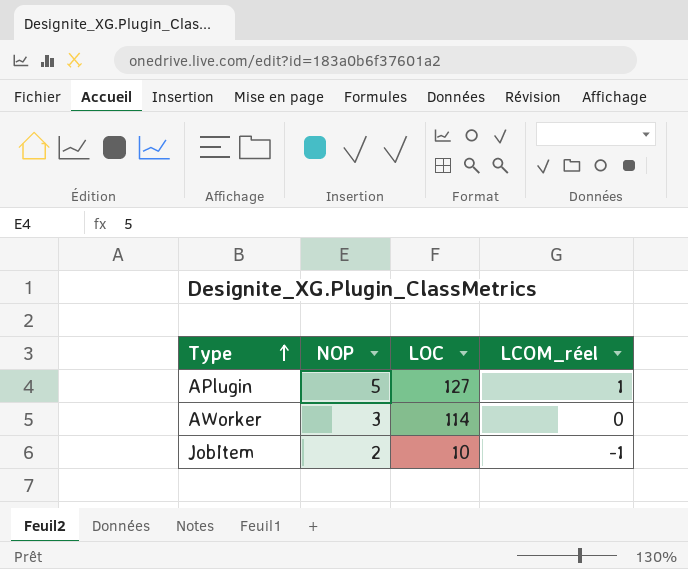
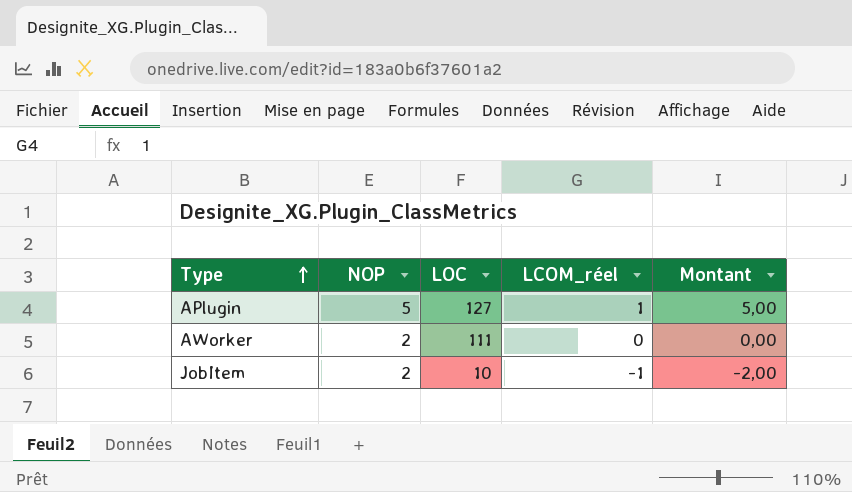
column Montant | formula: none -> [NOP] * [LCOM_réel]
AWorker | NOP: 3 -> 2
AWorker | LOC: 114 -> 111

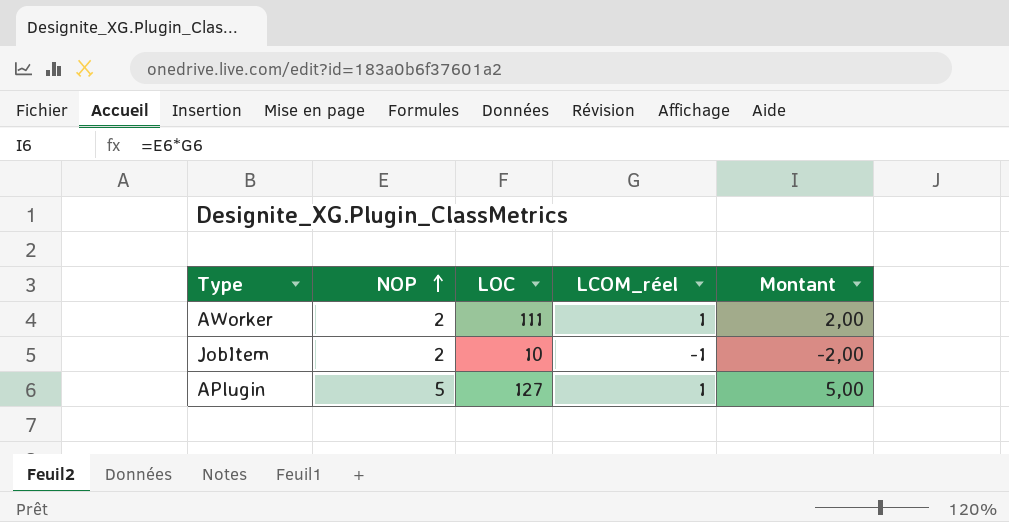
row order: Type ascending -> NOP ascending
AWorker | LCOM_réel: 0 -> 1
AWorker | Montant: 0,00 -> 2,00

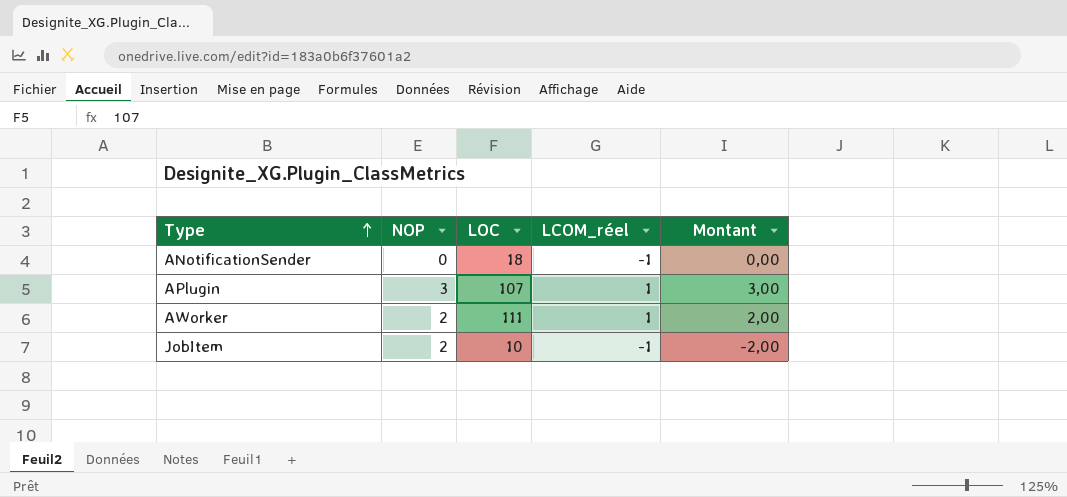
row order: NOP ascending -> Type ascending
row ANotificationSender: none -> 0 | 18 | -1 | 0,00
APlugin | NOP: 5 -> 3
APlugin | LOC: 127 -> 107
APlugin | Montant: 5,00 -> 3,00

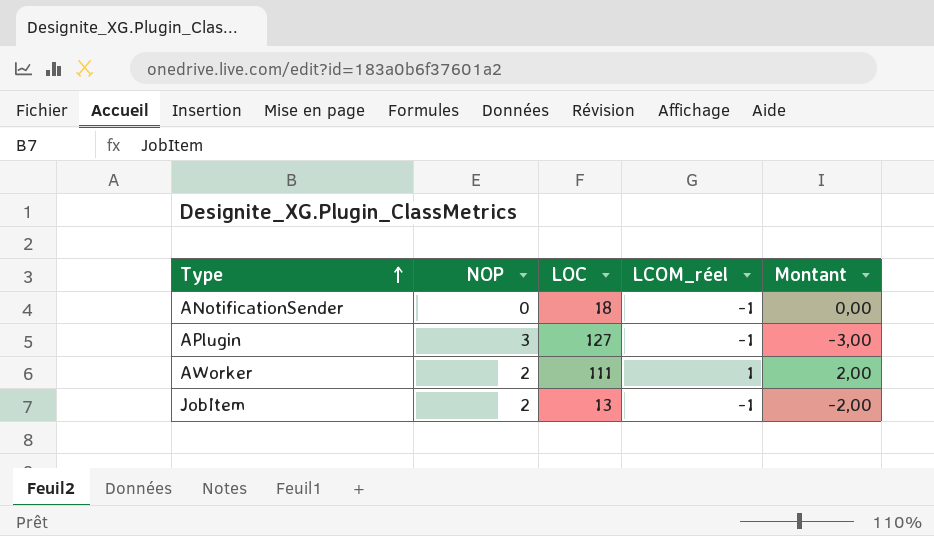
APlugin | LOC: 107 -> 127
APlugin | LCOM_réel: 1 -> -1
APlugin | Montant: 3,00 -> -3,00
JobItem | LOC: 10 -> 13

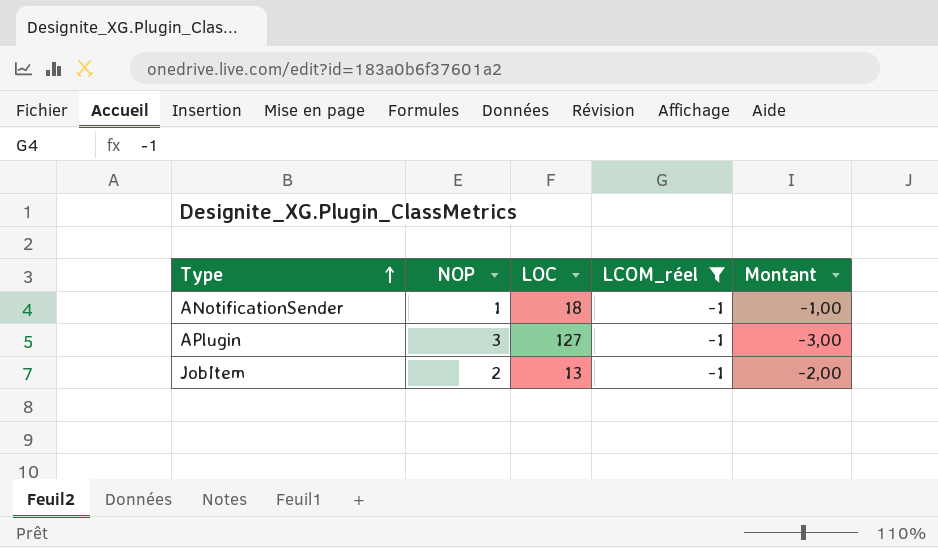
filter: none -> LCOM_réel = -1
ANotificationSender | NOP: 0 -> 1
ANotificationSender | Montant: 0,00 -> -1,00

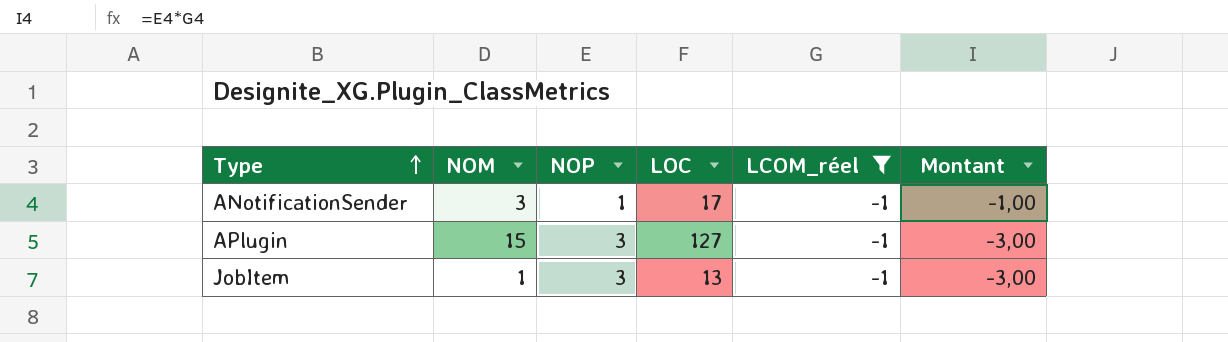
column NOM | position: none -> 2
ANotificationSender | LOC: 18 -> 17
JobItem | NOP: 2 -> 3
JobItem | Montant: -2,00 -> -3,00

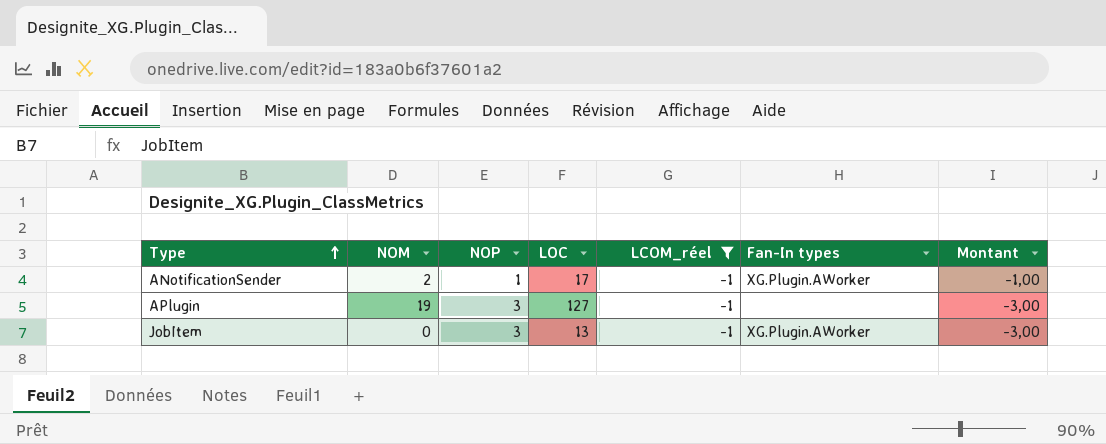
column Fan-In types | position: none -> 6
ANotificationSender | NOM: 3 -> 2
APlugin | NOM: 15 -> 19
JobItem | NOM: 1 -> 0

